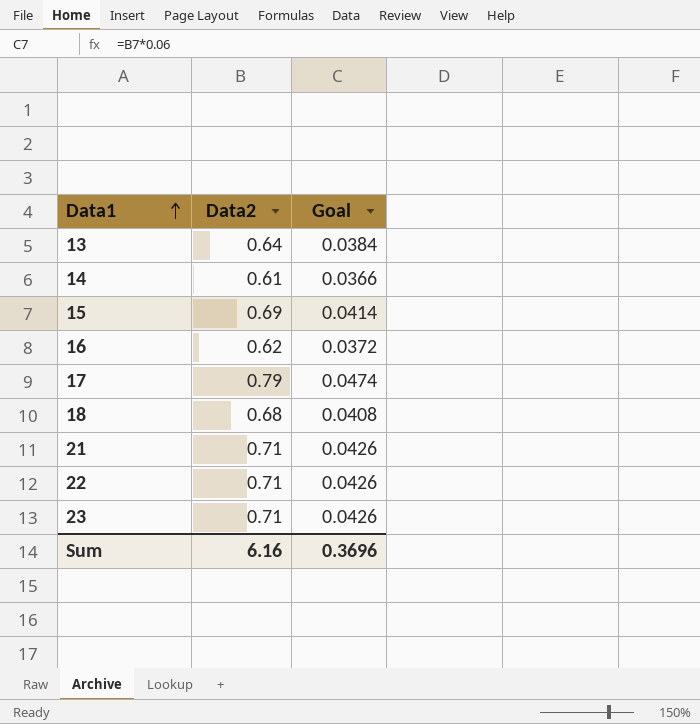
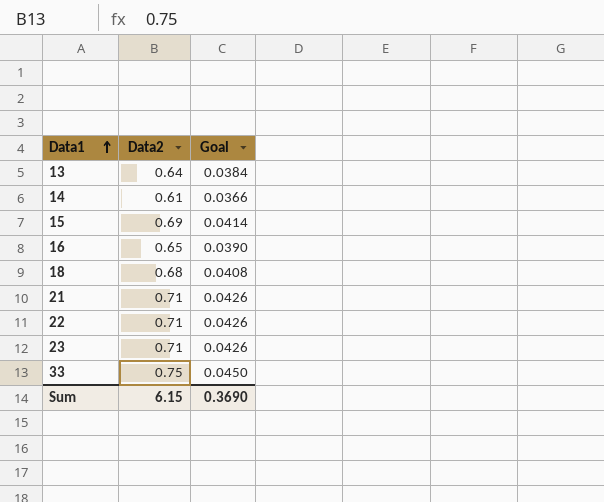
row 17: 0.79 | 0.0474 -> none
16 | Data2: 0.62 -> 0.65
16 | Goal: 0.0372 -> 0.0390
row 33: none -> 0.75 | 0.0450
Sum | Data2: 6.16 -> 6.15
Sum | Goal: 0.3696 -> 0.3690

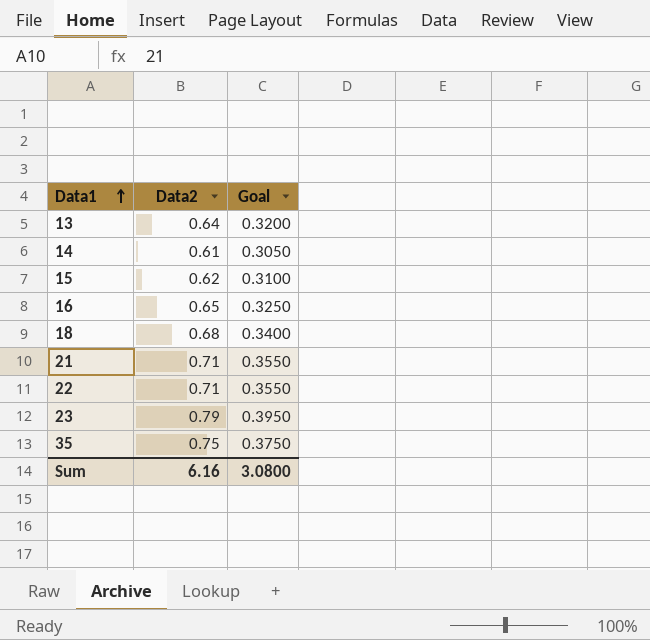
column Goal | formula: [Data2] * 0.06 -> [Data2] * 0.5
row 33: 0.75 | 0.0450 -> none
15 | Data2: 0.69 -> 0.62
23 | Data2: 0.71 -> 0.79
row 35: none -> 0.75 | 0.3750
Sum | Data2: 6.15 -> 6.16
Sum | Goal: 0.3690 -> 3.0800

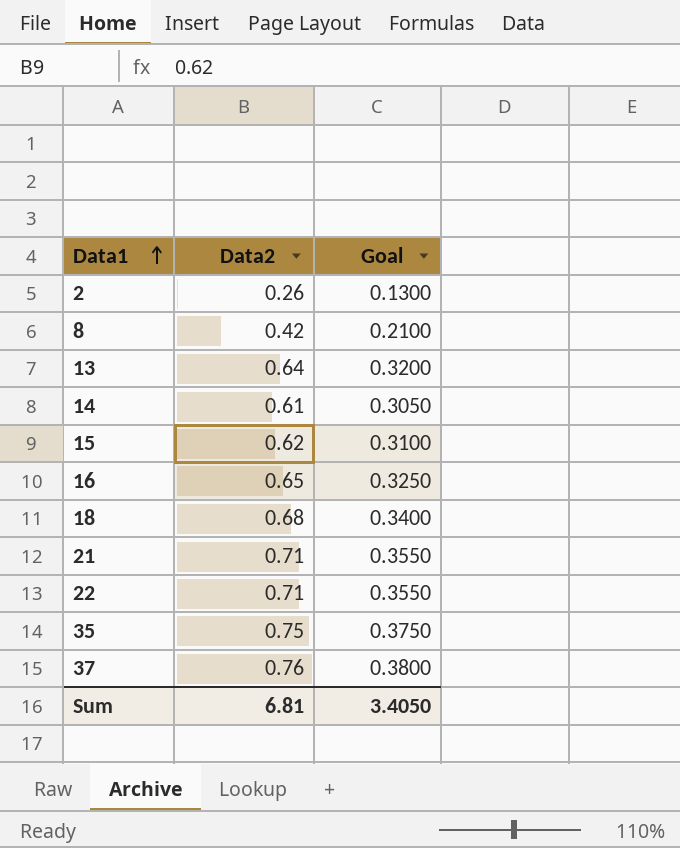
row 23: 0.79 | 0.3950 -> none
row 2: none -> 0.26 | 0.1300
row 8: none -> 0.42 | 0.2100
row 37: none -> 0.76 | 0.3800
Sum | Data2: 6.16 -> 6.81
Sum | Goal: 3.0800 -> 3.4050

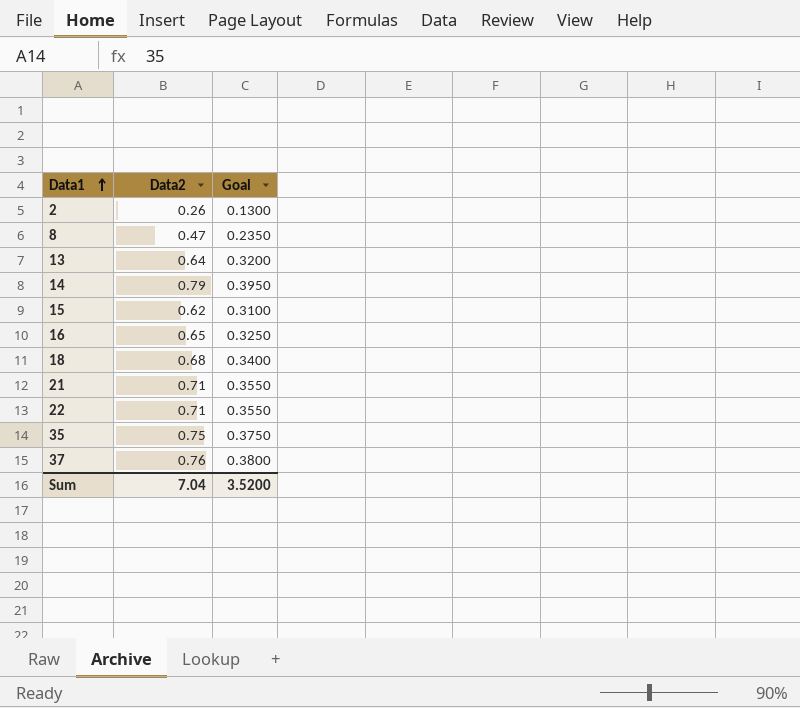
8 | Data2: 0.42 -> 0.47
8 | Goal: 0.2100 -> 0.2350
14 | Data2: 0.61 -> 0.79
14 | Goal: 0.3050 -> 0.3950
Sum | Data2: 6.81 -> 7.04
Sum | Goal: 3.4050 -> 3.5200

